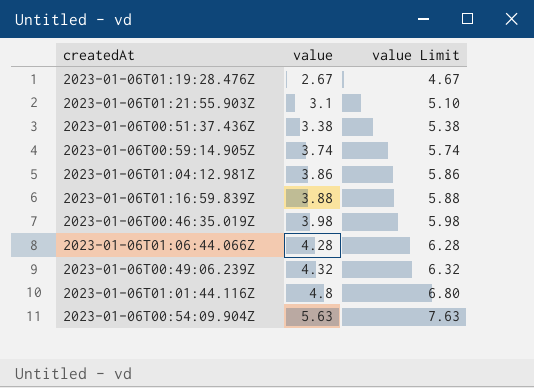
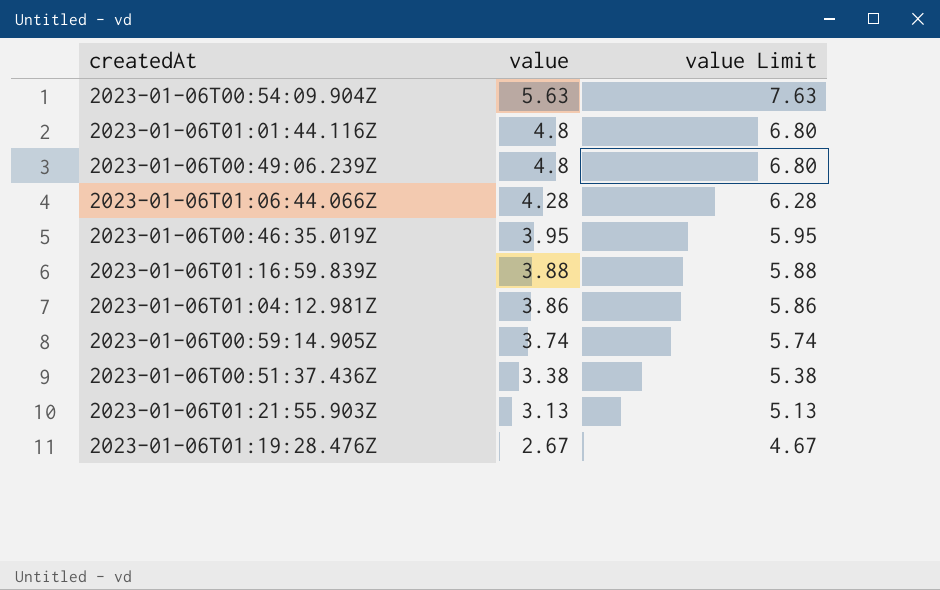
row order: value ascending -> value descending
2023-01-06T00:49:06.239Z | value: 4.32 -> 4.8
2023-01-06T00:49:06.239Z | value Limit: 6.32 -> 6.80
2023-01-06T00:46:35.019Z | value: 3.98 -> 3.95
2023-01-06T00:46:35.019Z | value Limit: 5.98 -> 5.95
2023-01-06T01:21:55.903Z | value: 3.1 -> 3.13
2023-01-06T01:21:55.903Z | value Limit: 5.10 -> 5.13

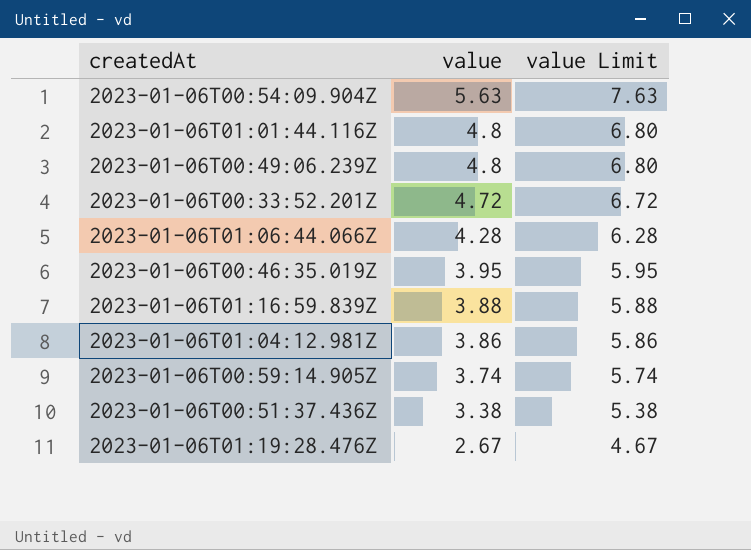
row 2023-01-06T01:21:55.903Z: 3.13 | 5.13 -> none
row 2023-01-06T00:33:52.201Z: none -> 4.72 | 6.72

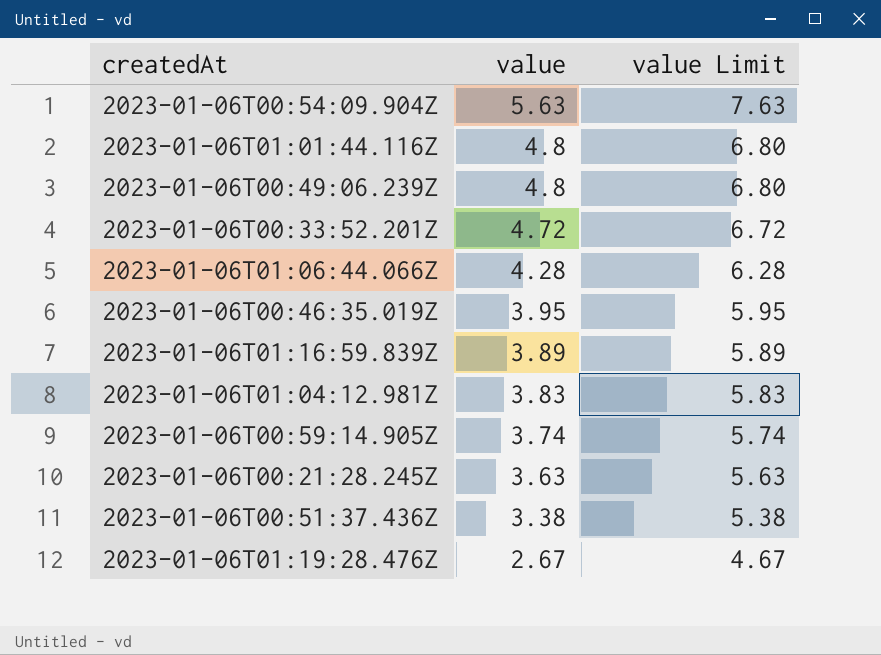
2023-01-06T01:16:59.839Z | value: 3.88 -> 3.89
2023-01-06T01:16:59.839Z | value Limit: 5.88 -> 5.89
2023-01-06T01:04:12.981Z | value: 3.86 -> 3.83
2023-01-06T01:04:12.981Z | value Limit: 5.86 -> 5.83
row 2023-01-06T00:21:28.245Z: none -> 3.63 | 5.63

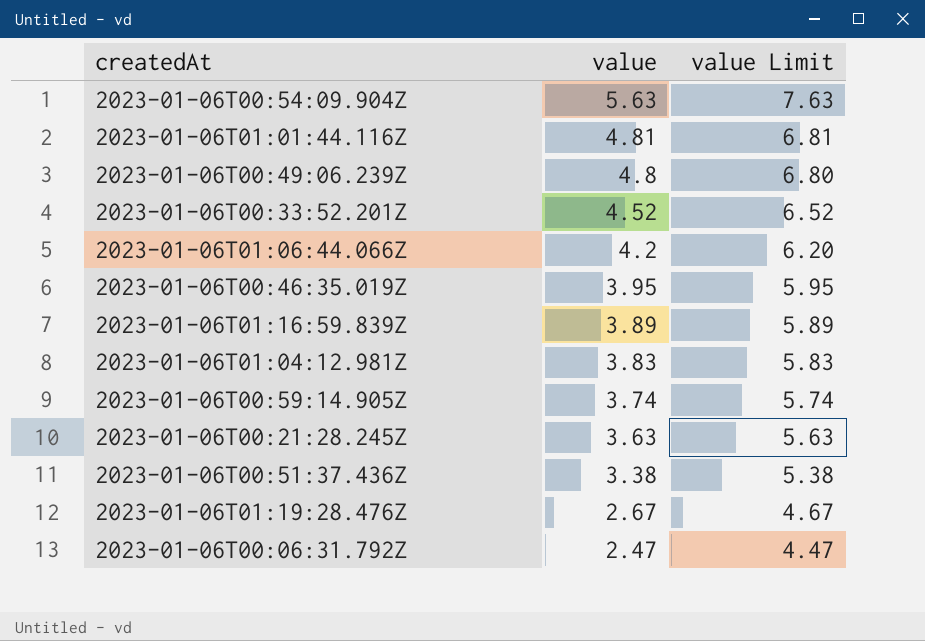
2023-01-06T01:01:44.116Z | value: 4.8 -> 4.81
2023-01-06T01:01:44.116Z | value Limit: 6.80 -> 6.81
2023-01-06T00:33:52.201Z | value: 4.72 -> 4.52
2023-01-06T00:33:52.201Z | value Limit: 6.72 -> 6.52
2023-01-06T01:06:44.066Z | value: 4.28 -> 4.2
2023-01-06T01:06:44.066Z | value Limit: 6.28 -> 6.20
row 2023-01-06T00:06:31.792Z: none -> 2.47 | 4.47

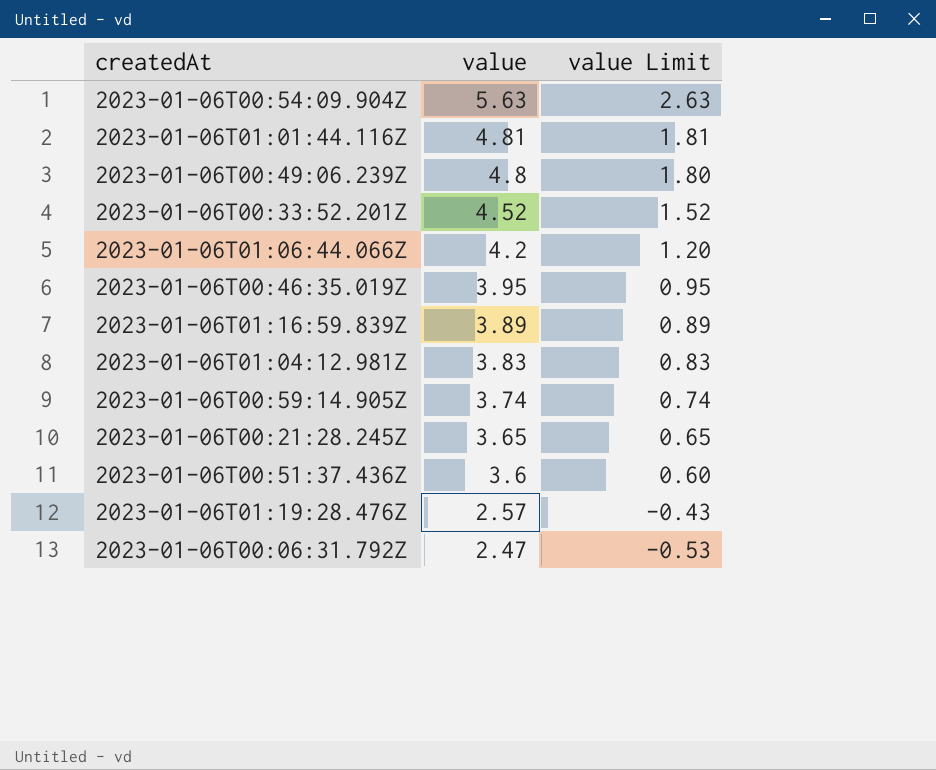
column value Limit | formula: [value] + 2 -> [value] - 3
2023-01-06T00:21:28.245Z | value: 3.63 -> 3.65
2023-01-06T00:51:37.436Z | value: 3.38 -> 3.6
2023-01-06T01:19:28.476Z | value: 2.67 -> 2.57

